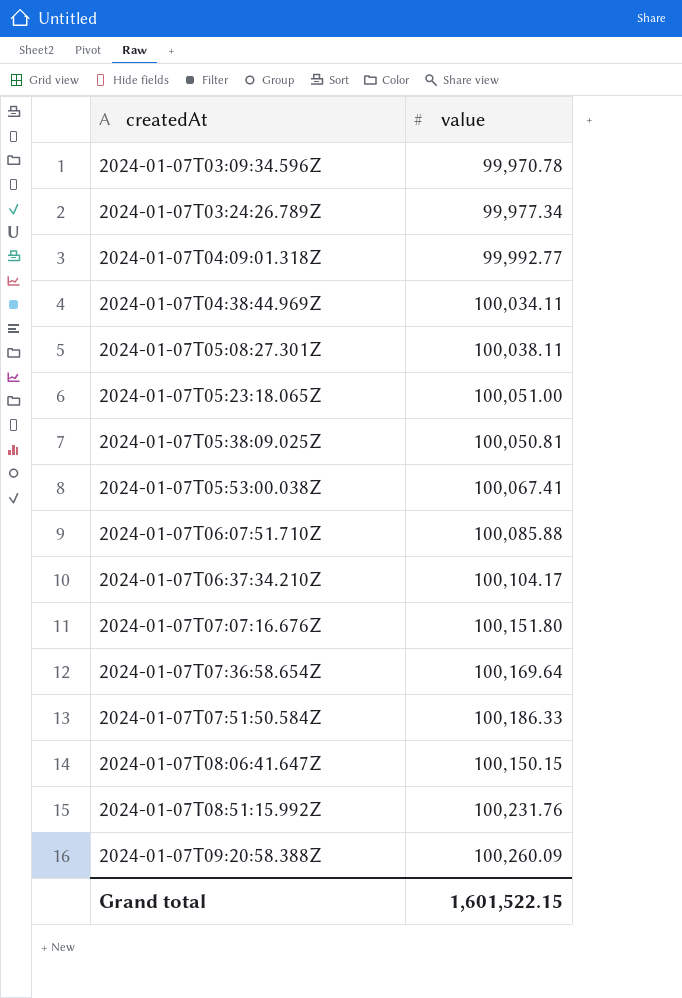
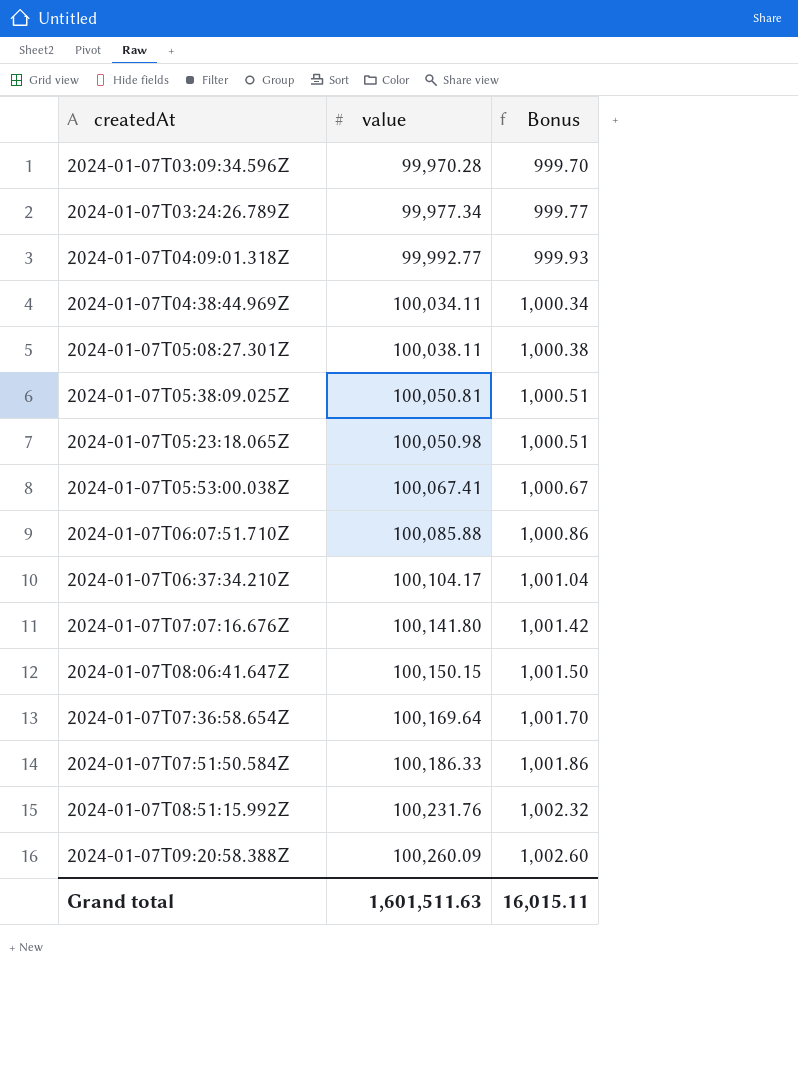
row order: createdAt ascending -> value ascending
column Bonus | formula: none -> [value] * 0.01
2024-01-07T03:09:34.596Z | value: 99,970.78 -> 99,970.28
2024-01-07T05:23:18.065Z | value: 100,051.00 -> 100,050.98
2024-01-07T07:07:16.676Z | value: 100,151.80 -> 100,141.80
Grand total | value: 1,601,522.15 -> 1,601,511.63

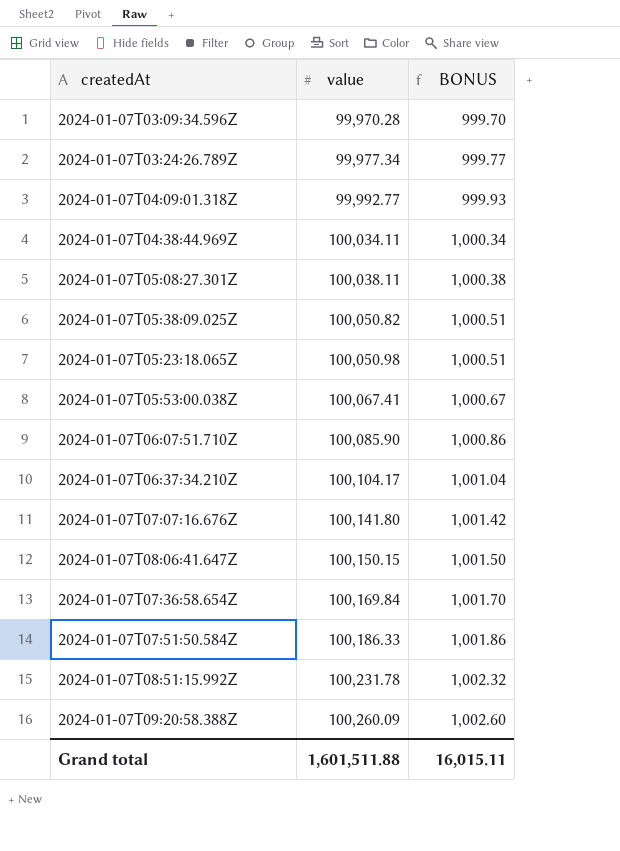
column name: Bonus -> BONUS
2024-01-07T05:38:09.025Z | value: 100,050.81 -> 100,050.82
2024-01-07T06:07:51.710Z | value: 100,085.88 -> 100,085.90
2024-01-07T07:36:58.654Z | value: 100,169.64 -> 100,169.84
2024-01-07T08:51:15.992Z | value: 100,231.76 -> 100,231.78
Grand total | value: 1,601,511.63 -> 1,601,511.88

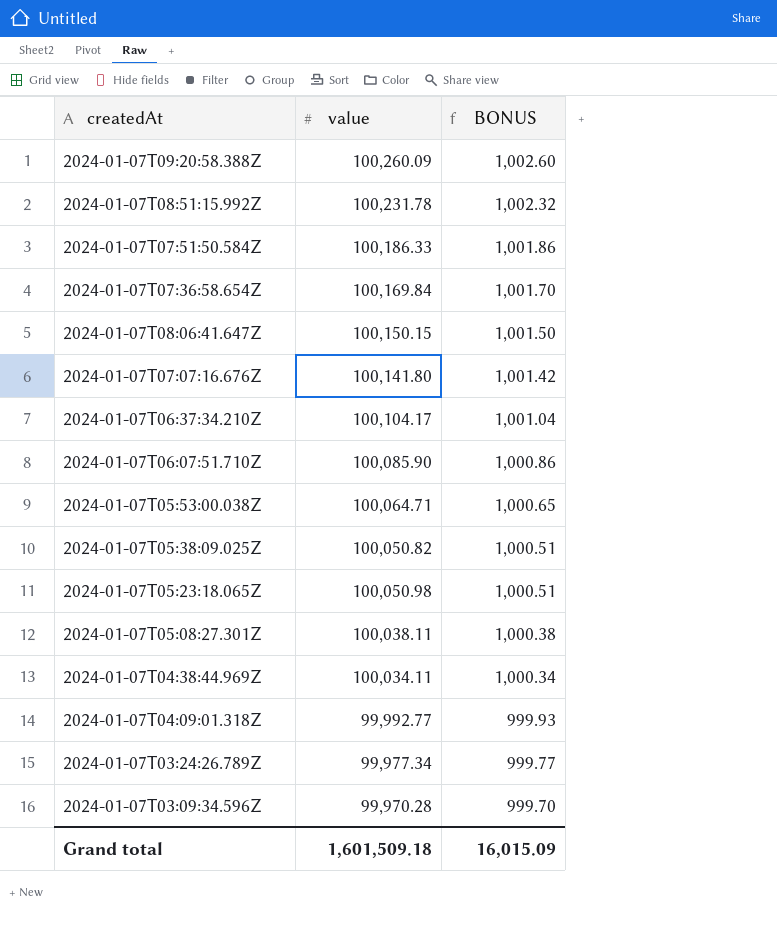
row order: value ascending -> BONUS descending
2024-01-07T05:53:00.038Z | value: 100,067.41 -> 100,064.71
2024-01-07T05:53:00.038Z | BONUS: 1,000.67 -> 1,000.65
Grand total | value: 1,601,511.88 -> 1,601,509.18
Grand total | BONUS: 16,015.11 -> 16,015.09

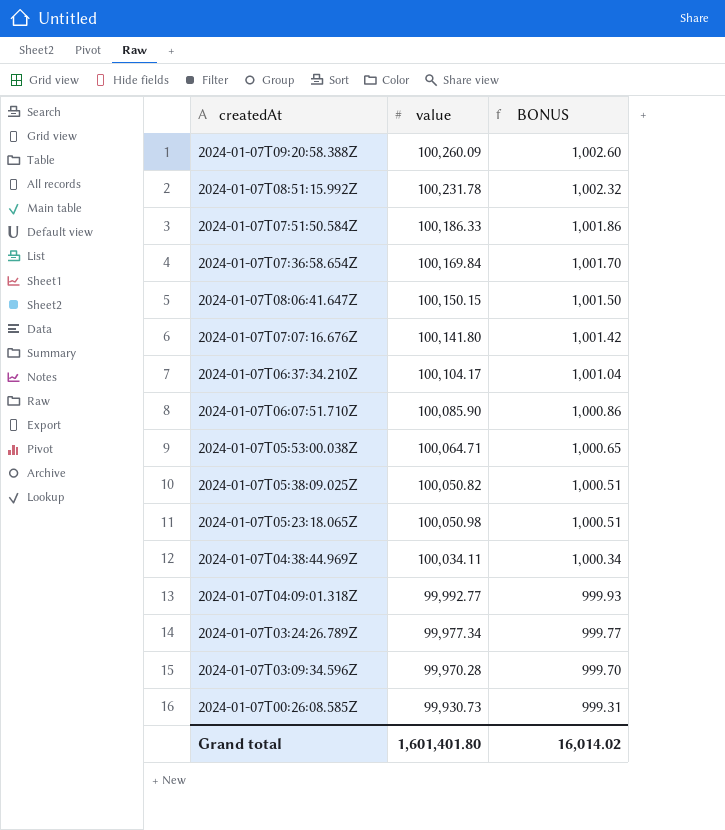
row 2024-01-07T05:08:27.301Z: 100,038.11 | 1,000.38 -> none
row 2024-01-07T00:26:08.585Z: none -> 99,930.73 | 999.31
Grand total | value: 1,601,509.18 -> 1,601,401.80
Grand total | BONUS: 16,015.09 -> 16,014.02

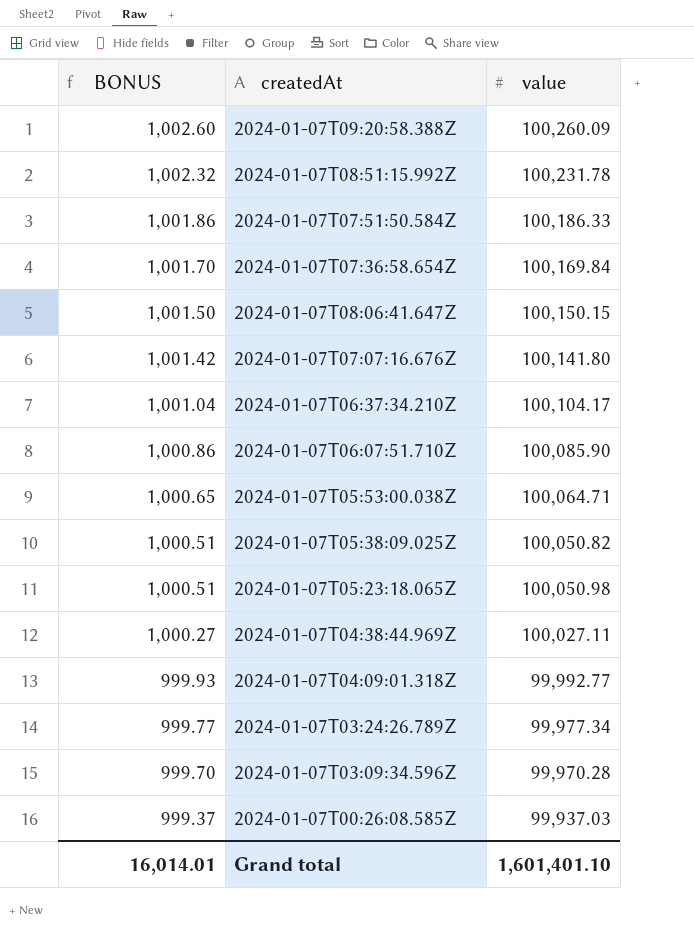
column BONUS | position: 3 -> 1
2024-01-07T04:38:44.969Z | BONUS: 1,000.34 -> 1,000.27
2024-01-07T04:38:44.969Z | value: 100,034.11 -> 100,027.11
2024-01-07T00:26:08.585Z | BONUS: 999.31 -> 999.37
2024-01-07T00:26:08.585Z | value: 99,930.73 -> 99,937.03
Grand total | BONUS: 16,014.02 -> 16,014.01
Grand total | value: 1,601,401.80 -> 1,601,401.10

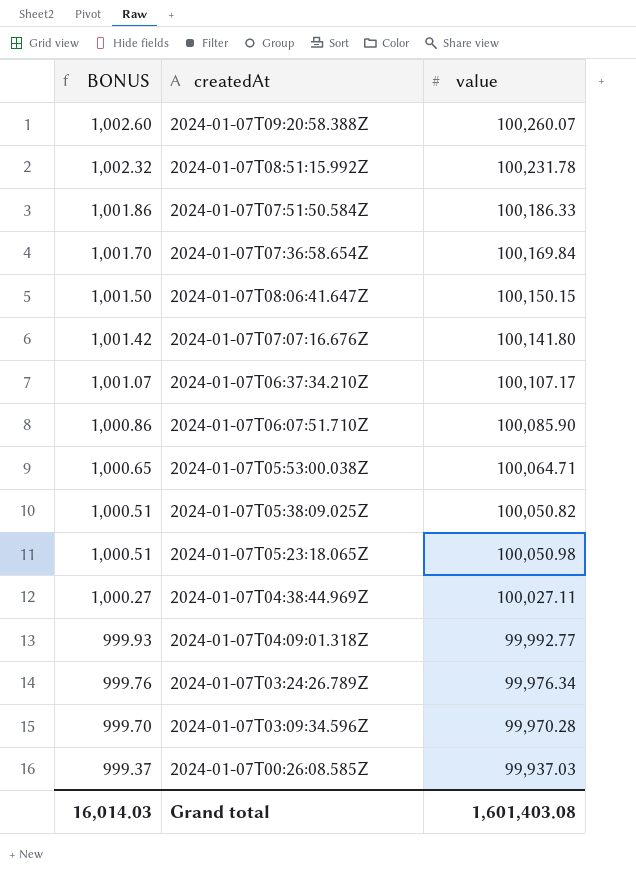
2024-01-07T09:20:58.388Z | value: 100,260.09 -> 100,260.07
2024-01-07T06:37:34.210Z | BONUS: 1,001.04 -> 1,001.07
2024-01-07T06:37:34.210Z | value: 100,104.17 -> 100,107.17
2024-01-07T03:24:26.789Z | BONUS: 999.77 -> 999.76
2024-01-07T03:24:26.789Z | value: 99,977.34 -> 99,976.34
Grand total | BONUS: 16,014.01 -> 16,014.03
Grand total | value: 1,601,401.10 -> 1,601,403.08

